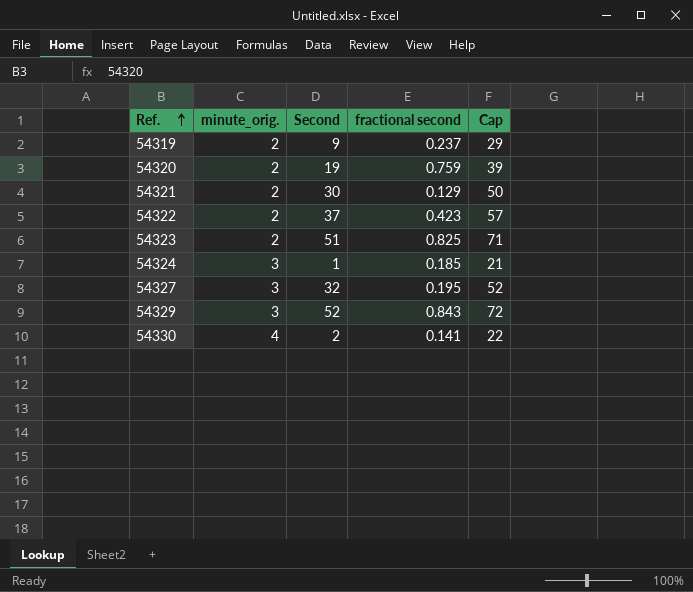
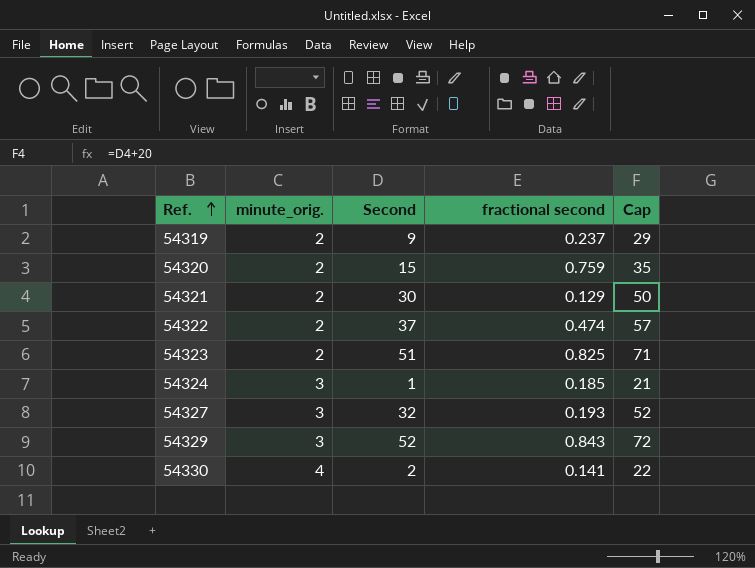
54320 | Second: 19 -> 15
54320 | Cap: 39 -> 35
54322 | fractional second: 0.423 -> 0.474
54327 | fractional second: 0.195 -> 0.193

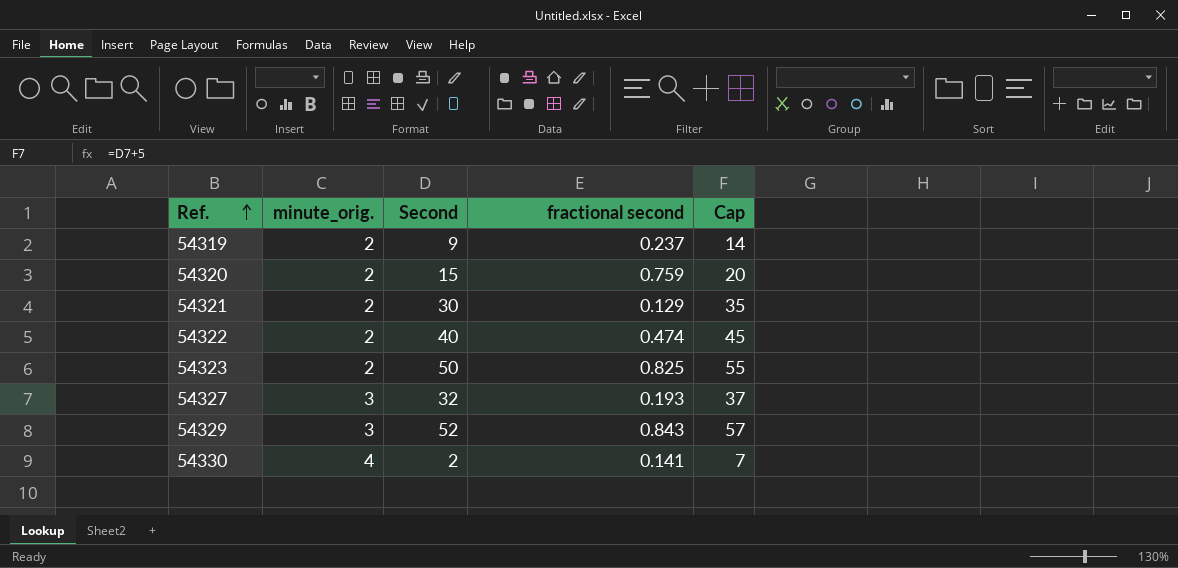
column Cap | formula: [Second] + 20 -> [Second] + 5
row 54324: 3 | 1 | 0.185 | 21 -> none
54322 | Second: 37 -> 40
54323 | Second: 51 -> 50

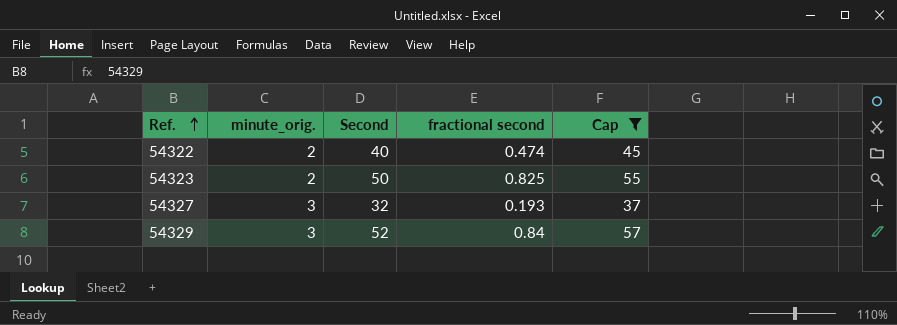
filter: none -> Cap >= 37
54329 | fractional second: 0.843 -> 0.84

